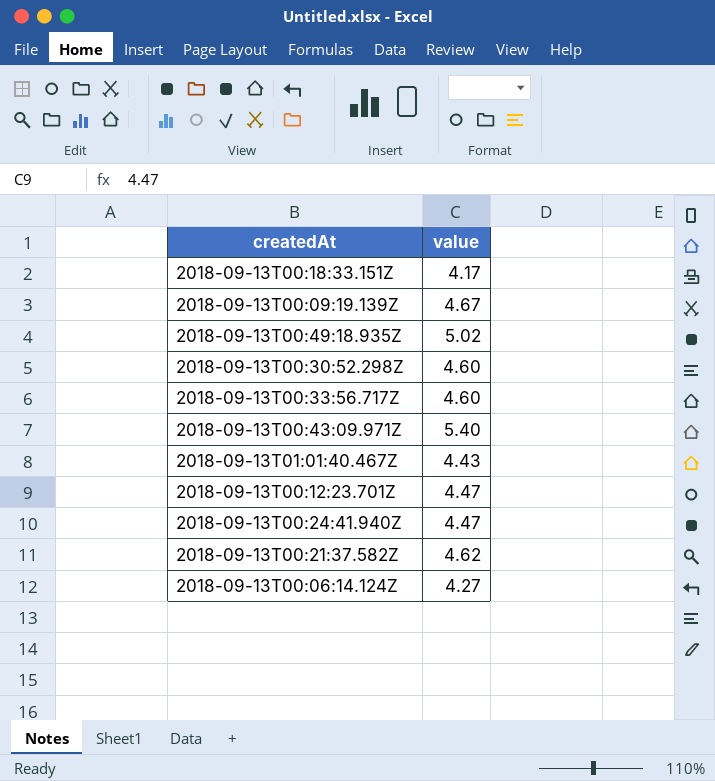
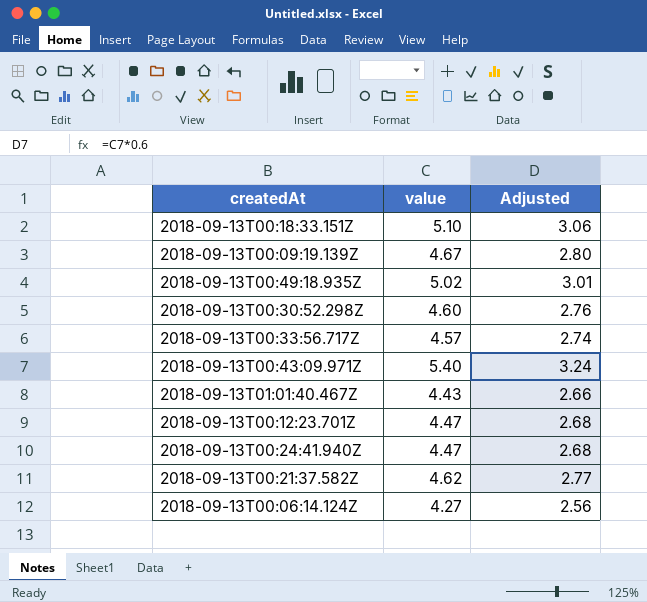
column Adjusted | formula: none -> [value] * 0.6
2018-09-13T00:18:33.151Z | value: 4.17 -> 5.10
2018-09-13T00:33:56.717Z | value: 4.60 -> 4.57

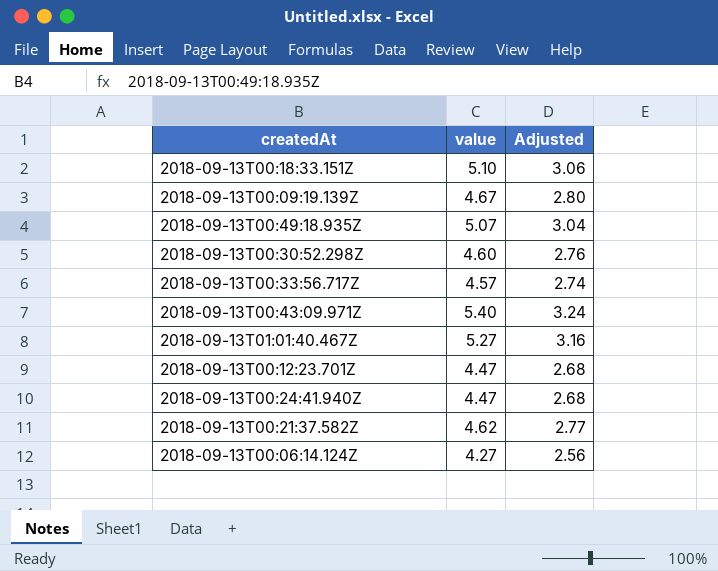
2018-09-13T00:49:18.935Z | value: 5.02 -> 5.07
2018-09-13T00:49:18.935Z | Adjusted: 3.01 -> 3.04
2018-09-13T01:01:40.467Z | value: 4.43 -> 5.27
2018-09-13T01:01:40.467Z | Adjusted: 2.66 -> 3.16

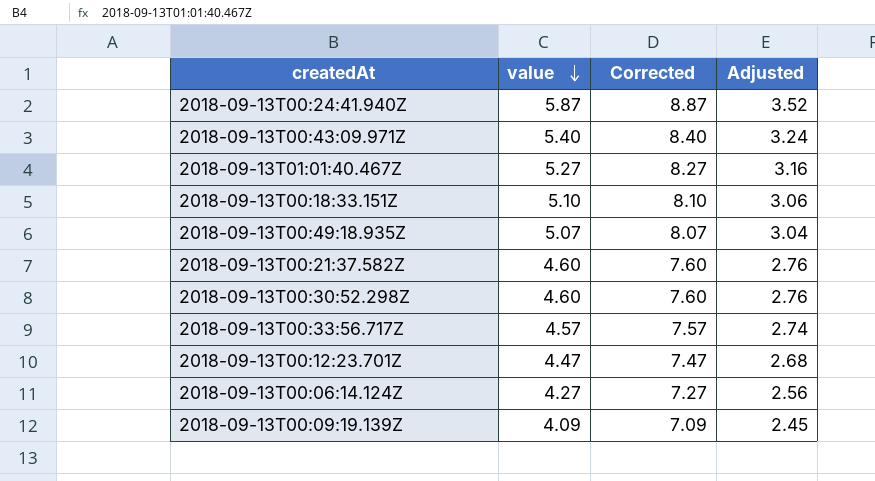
row order: none -> value descending
column Corrected | formula: none -> [value] + 3
2018-09-13T00:24:41.940Z | value: 4.47 -> 5.87
2018-09-13T00:24:41.940Z | Adjusted: 2.68 -> 3.52
2018-09-13T00:21:37.582Z | value: 4.62 -> 4.60
2018-09-13T00:21:37.582Z | Adjusted: 2.77 -> 2.76
2018-09-13T00:09:19.139Z | value: 4.67 -> 4.09
2018-09-13T00:09:19.139Z | Adjusted: 2.80 -> 2.45

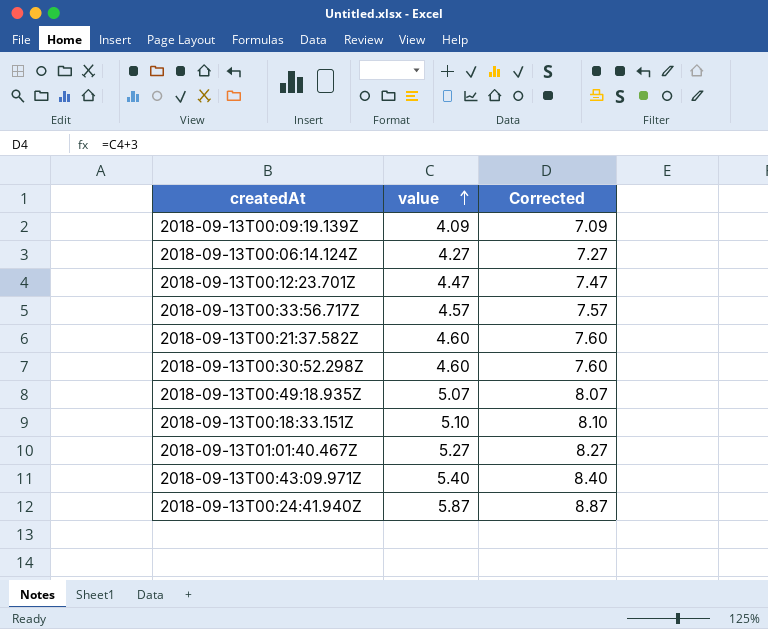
row order: value descending -> value ascending
column Adjusted | formula: [value] * 0.6 -> none

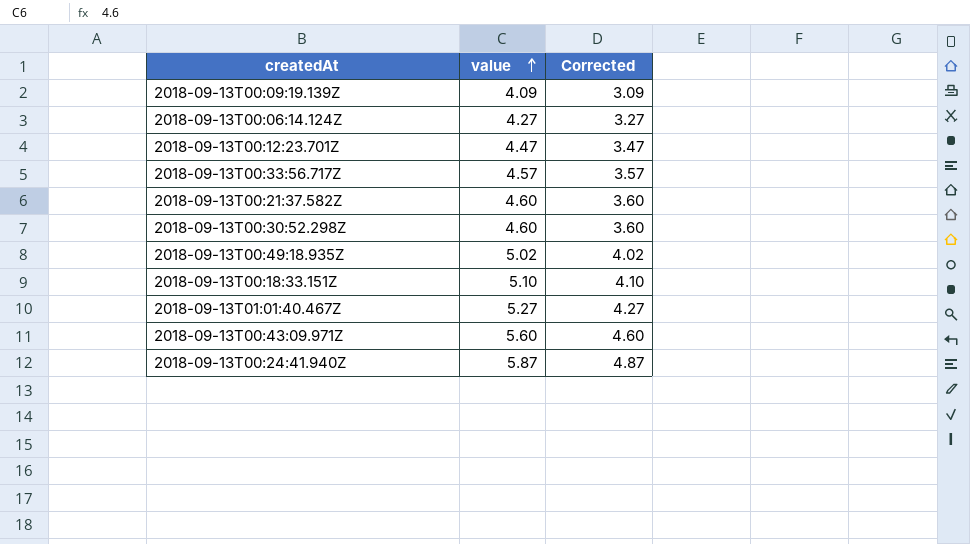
column Corrected | formula: [value] + 3 -> [value] - 1
2018-09-13T00:49:18.935Z | value: 5.07 -> 5.02
2018-09-13T00:43:09.971Z | value: 5.40 -> 5.60

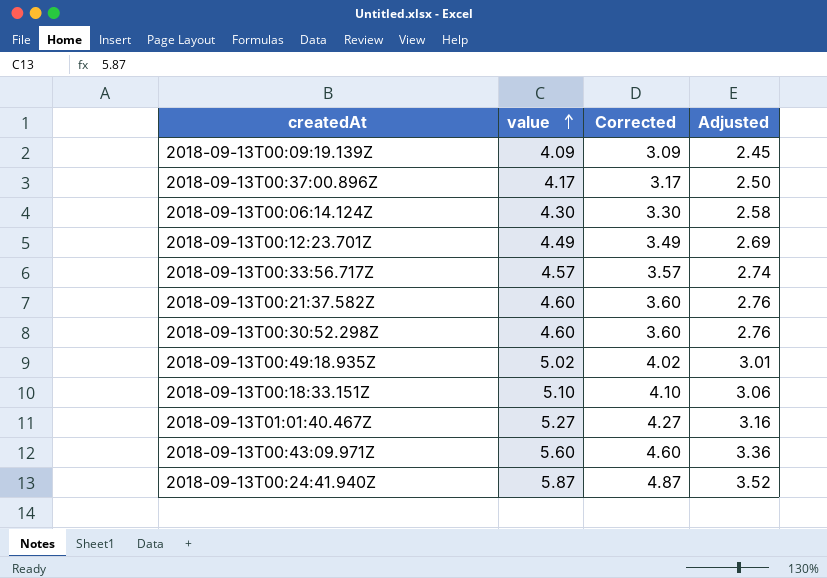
column Adjusted | formula: none -> [value] * 0.6
row 2018-09-13T00:37:00.896Z: none -> 4.17 | 3.17 | 2.50
2018-09-13T00:06:14.124Z | value: 4.27 -> 4.30
2018-09-13T00:06:14.124Z | Corrected: 3.27 -> 3.30
2018-09-13T00:12:23.701Z | value: 4.47 -> 4.49
2018-09-13T00:12:23.701Z | Corrected: 3.47 -> 3.49

